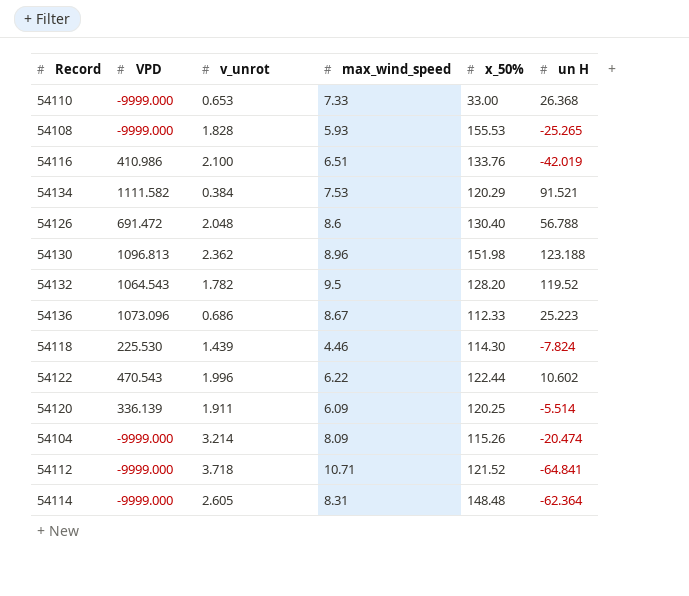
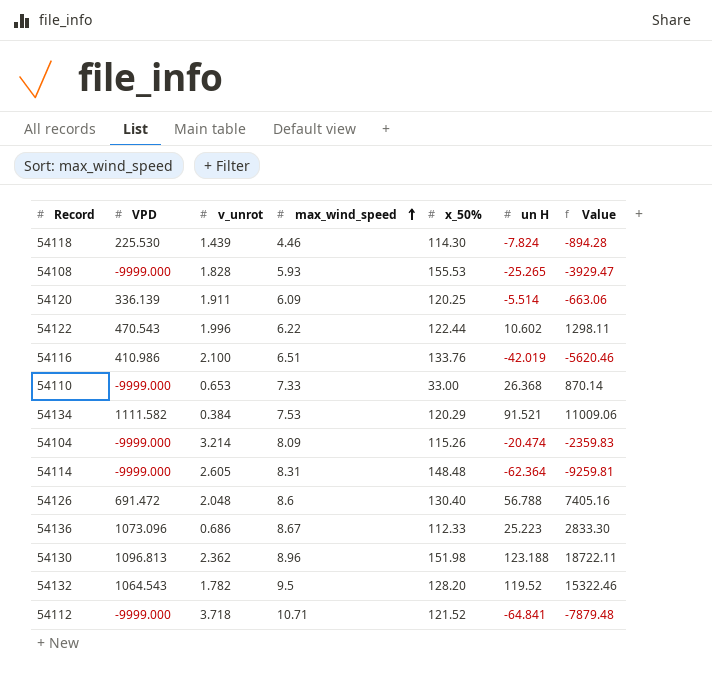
row order: none -> max_wind_speed ascending
column Value | formula: none -> [x_50%] * [un H]

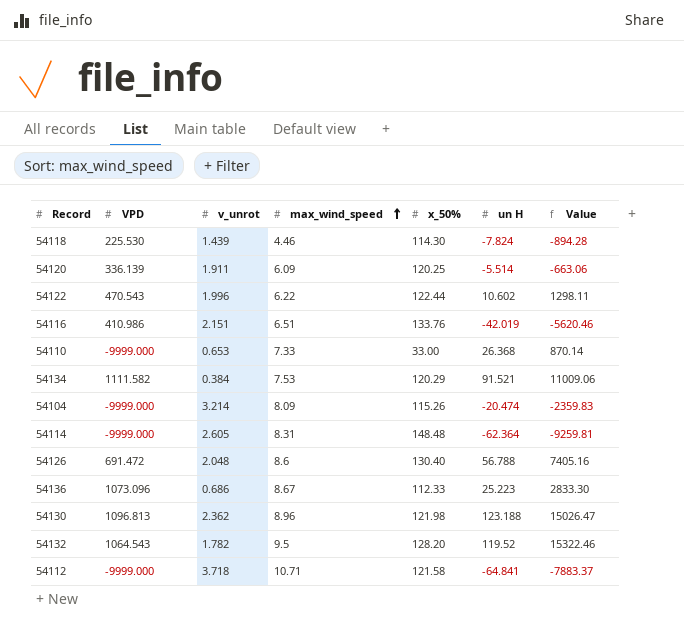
row 54108: -9999.000 | 1.828 | 5.93 | 155.53 | -25.265 | -3929.47 -> none
54116 | v_unrot: 2.100 -> 2.151
54130 | x_50%: 151.98 -> 121.98
54130 | Value: 18722.11 -> 15026.47
54112 | x_50%: 121.52 -> 121.58
54112 | Value: -7879.48 -> -7883.37

